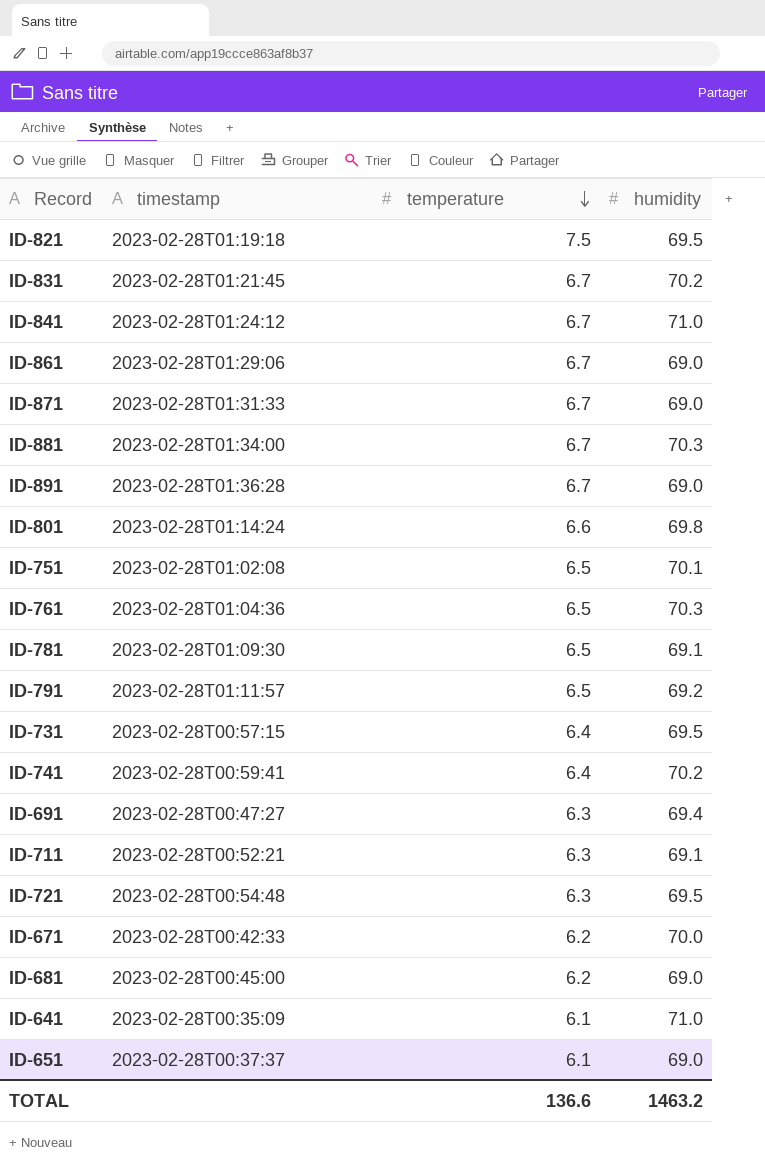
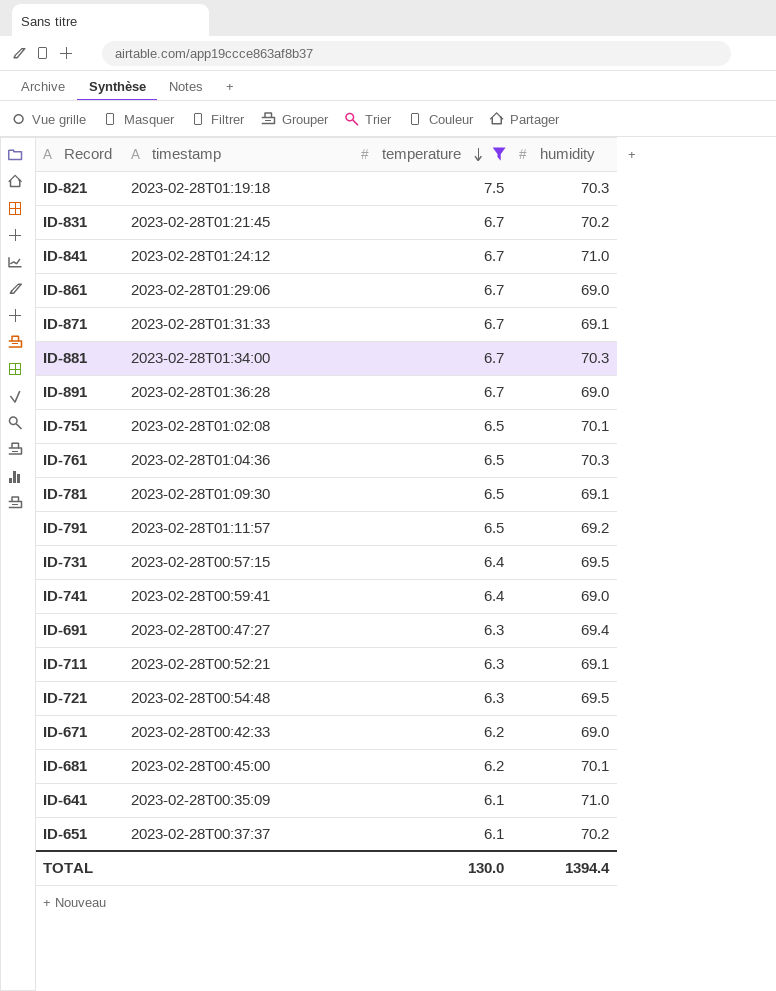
filter: none -> temperature != 6.6
ID-821 | humidity: 69.5 -> 70.3
ID-871 | humidity: 69.0 -> 69.1
ID-741 | humidity: 70.2 -> 69.0
ID-671 | humidity: 70.0 -> 69.0
ID-681 | humidity: 69.0 -> 70.1
ID-651 | humidity: 69.0 -> 70.2
TOTAL | temperature: 136.6 -> 130.0
TOTAL | humidity: 1463.2 -> 1394.4

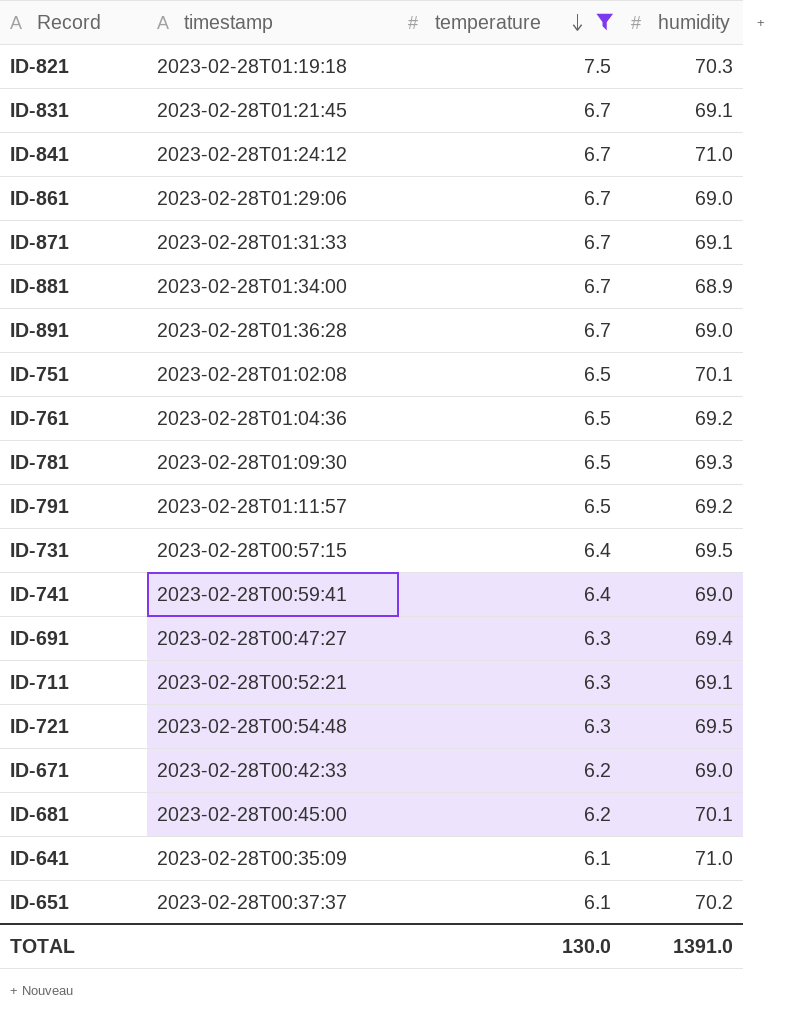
ID-831 | humidity: 70.2 -> 69.1
ID-881 | humidity: 70.3 -> 68.9
ID-761 | humidity: 70.3 -> 69.2
ID-781 | humidity: 69.1 -> 69.3
TOTAL | humidity: 1394.4 -> 1391.0

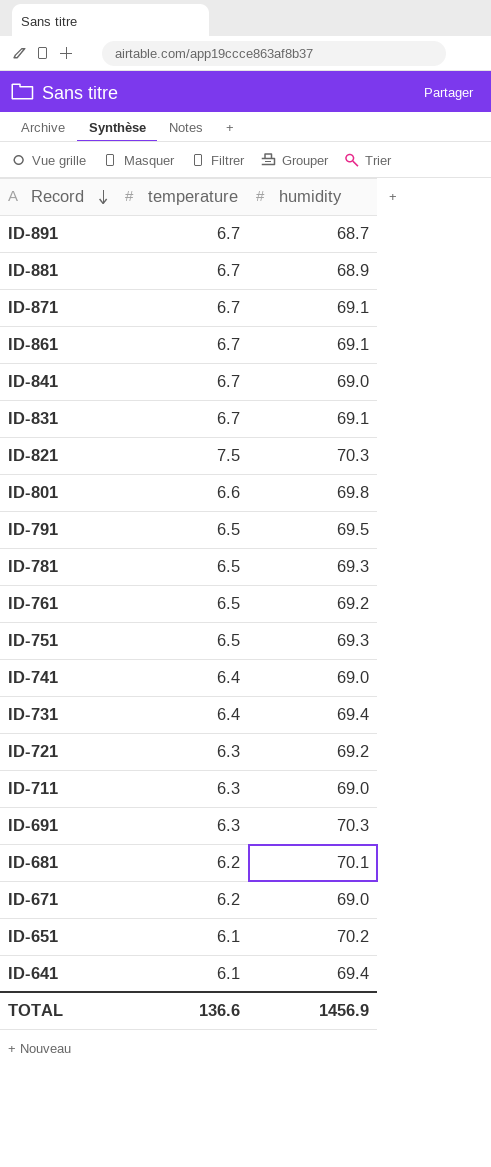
filter: temperature != 6.6 -> none
row order: temperature descending -> Record descending
column timestamp | position: 2 -> none
ID-891 | humidity: 69.0 -> 68.7
ID-861 | humidity: 69.0 -> 69.1
ID-841 | humidity: 71.0 -> 69.0
ID-791 | humidity: 69.2 -> 69.5
ID-751 | humidity: 70.1 -> 69.3
ID-731 | humidity: 69.5 -> 69.4
ID-721 | humidity: 69.5 -> 69.2
ID-711 | humidity: 69.1 -> 69.0
ID-691 | humidity: 69.4 -> 70.3
ID-641 | humidity: 71.0 -> 69.4
TOTAL | temperature: 130.0 -> 136.6
TOTAL | humidity: 1391.0 -> 1456.9

